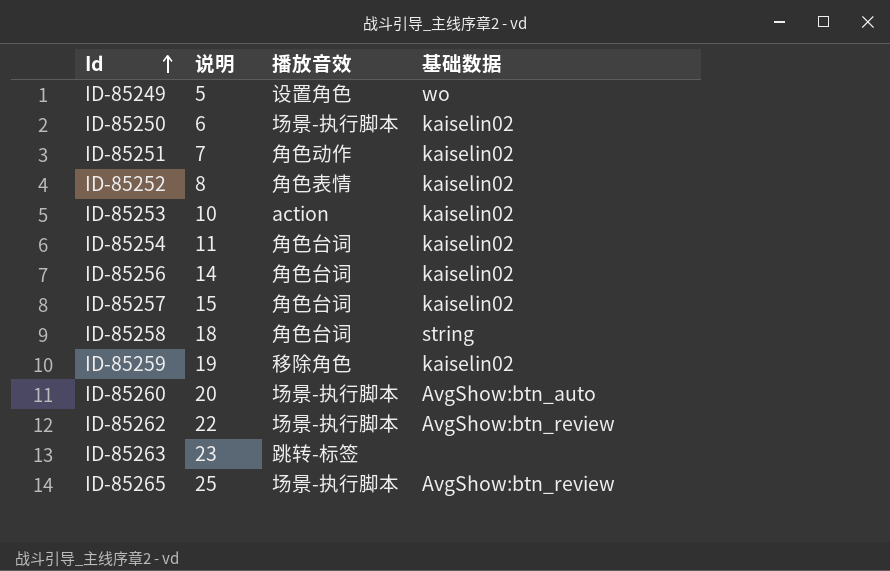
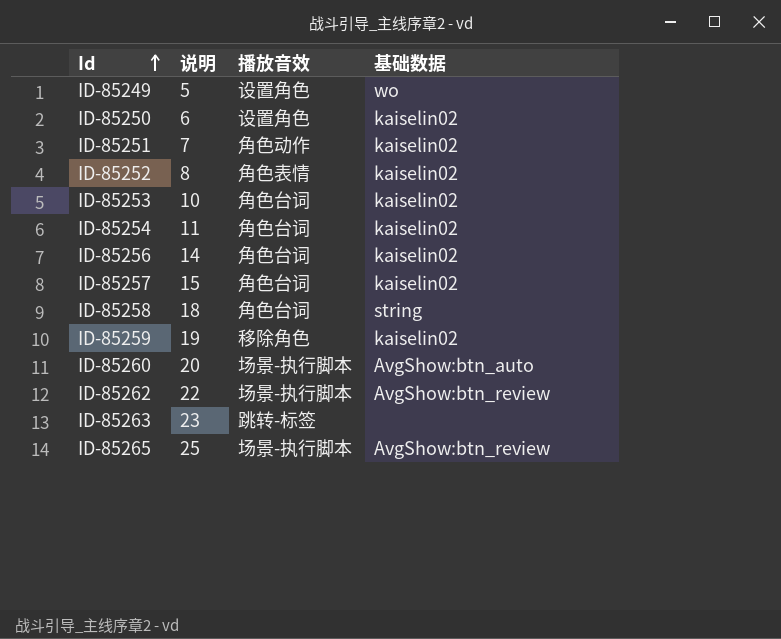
ID-85250 | 播放音效: 场景-执行脚本 -> 设置角色
ID-85253 | 播放音效: action -> 角色台词

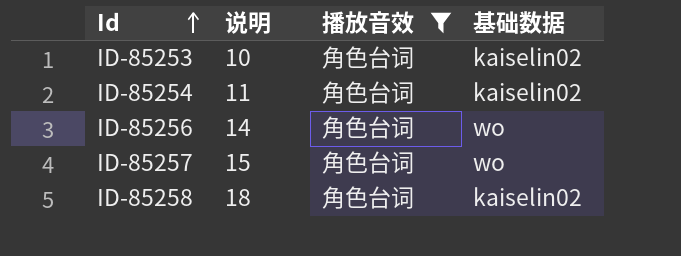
filter: none -> 播放音效 = 角色台词
ID-85256 | 基础数据: kaiselin02 -> wo
ID-85257 | 基础数据: kaiselin02 -> wo
ID-85258 | 基础数据: string -> kaiselin02

